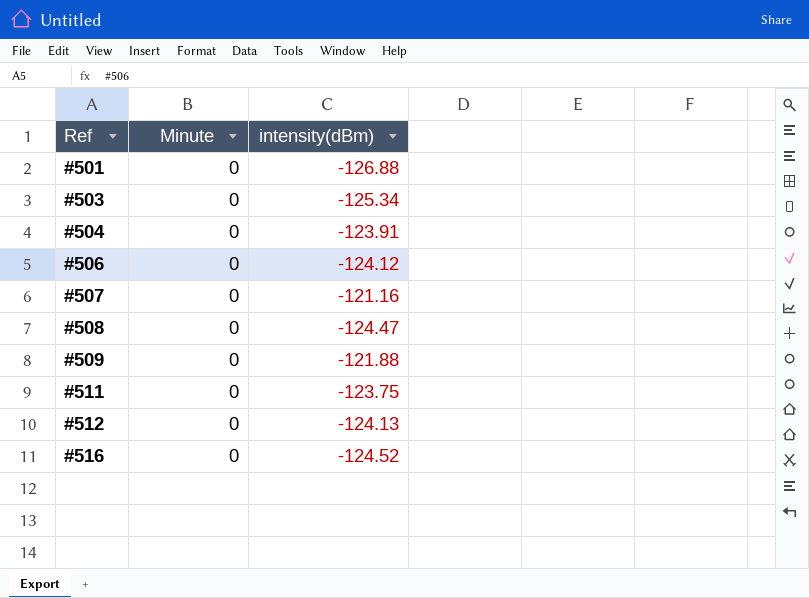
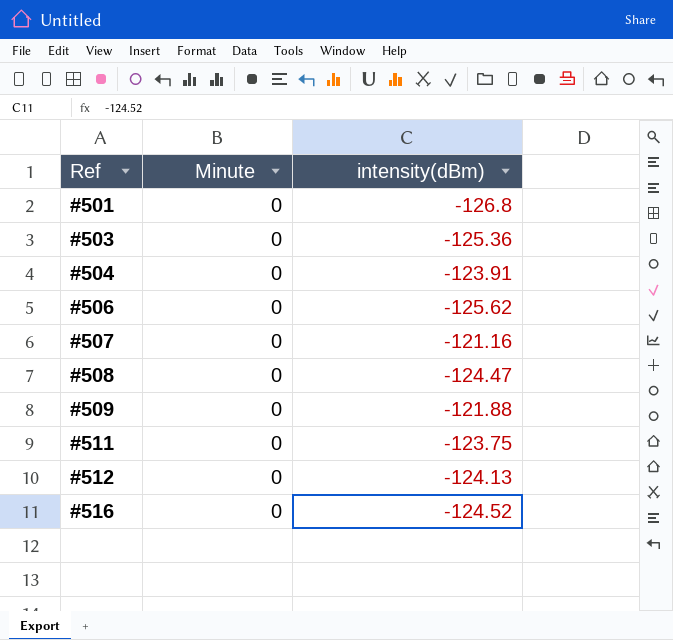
#501 | intensity(dBm): -126.88 -> -126.8
#503 | intensity(dBm): -125.34 -> -125.36
#506 | intensity(dBm): -124.12 -> -125.62

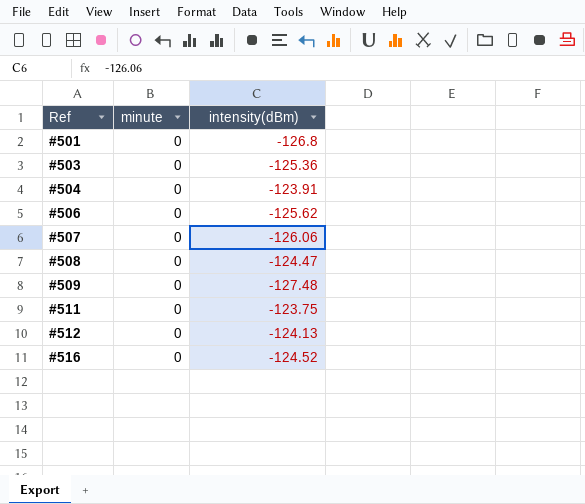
column name: Minute -> minute
#507 | intensity(dBm): -121.16 -> -126.06
#509 | intensity(dBm): -121.88 -> -127.48

